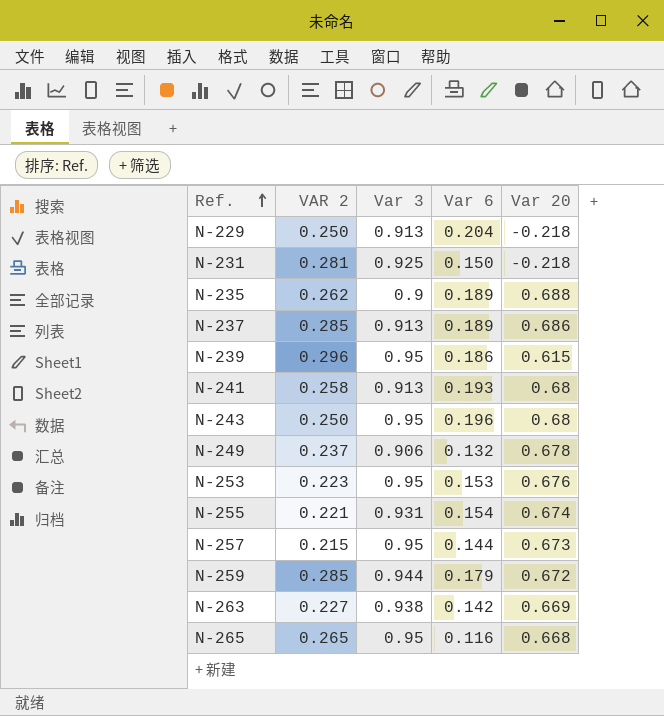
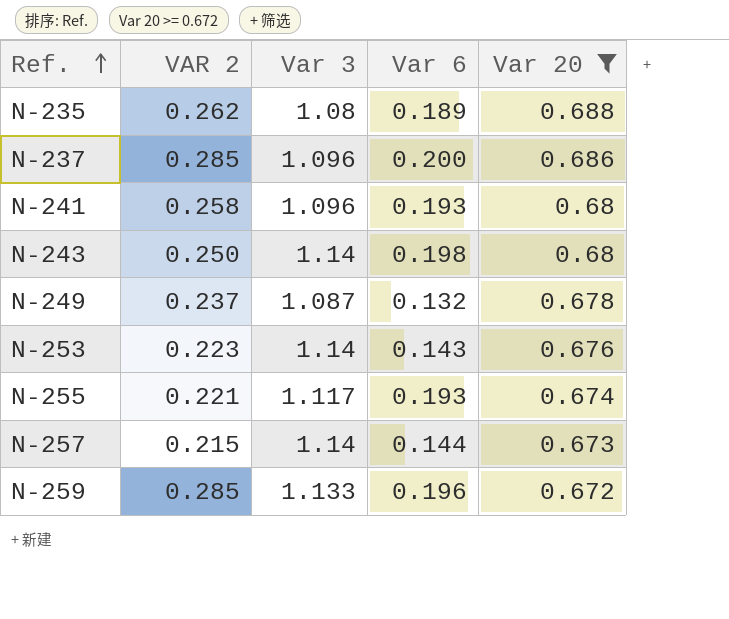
filter: none -> Var 20 >= 0.672
N-235 | Var 3: 0.9 -> 1.08
N-237 | Var 3: 0.913 -> 1.096
N-237 | Var 6: 0.189 -> 0.200
N-241 | Var 3: 0.913 -> 1.096
N-243 | Var 3: 0.95 -> 1.14
N-243 | Var 6: 0.196 -> 0.198
N-249 | Var 3: 0.906 -> 1.087
N-253 | Var 3: 0.95 -> 1.14
N-253 | Var 6: 0.153 -> 0.143
N-255 | Var 3: 0.931 -> 1.117
N-255 | Var 6: 0.154 -> 0.193
N-257 | Var 3: 0.95 -> 1.14
N-259 | Var 3: 0.944 -> 1.133
N-259 | Var 6: 0.179 -> 0.196

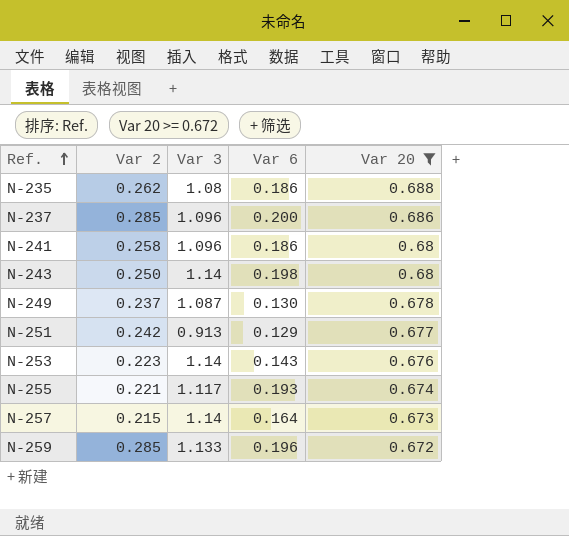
column name: VAR 2 -> Var 2
N-235 | Var 6: 0.189 -> 0.186
N-241 | Var 6: 0.193 -> 0.186
N-249 | Var 6: 0.132 -> 0.130
row N-251: none -> 0.242 | 0.913 | 0.129 | 0.677
N-257 | Var 6: 0.144 -> 0.164

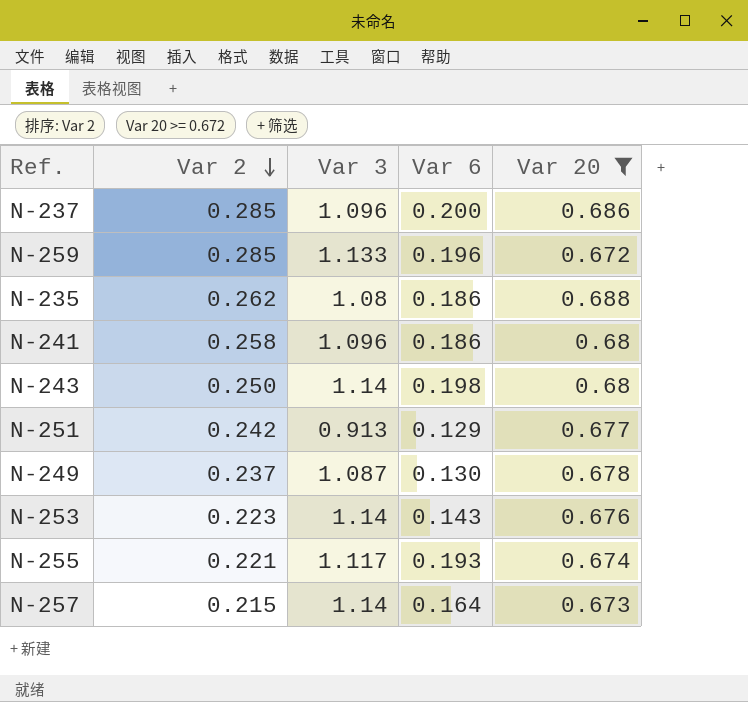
row order: Ref. ascending -> Var 2 descending

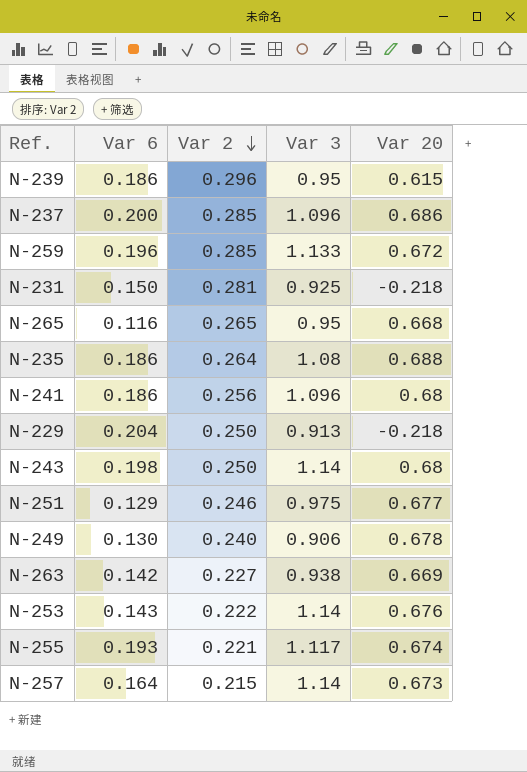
filter: Var 20 >= 0.672 -> none
column Var 6 | position: 4 -> 2
N-235 | Var 2: 0.262 -> 0.264
N-241 | Var 2: 0.258 -> 0.256
N-251 | Var 2: 0.242 -> 0.246
N-251 | Var 3: 0.913 -> 0.975
N-249 | Var 2: 0.237 -> 0.240
N-249 | Var 3: 1.087 -> 0.906
N-253 | Var 2: 0.223 -> 0.222

